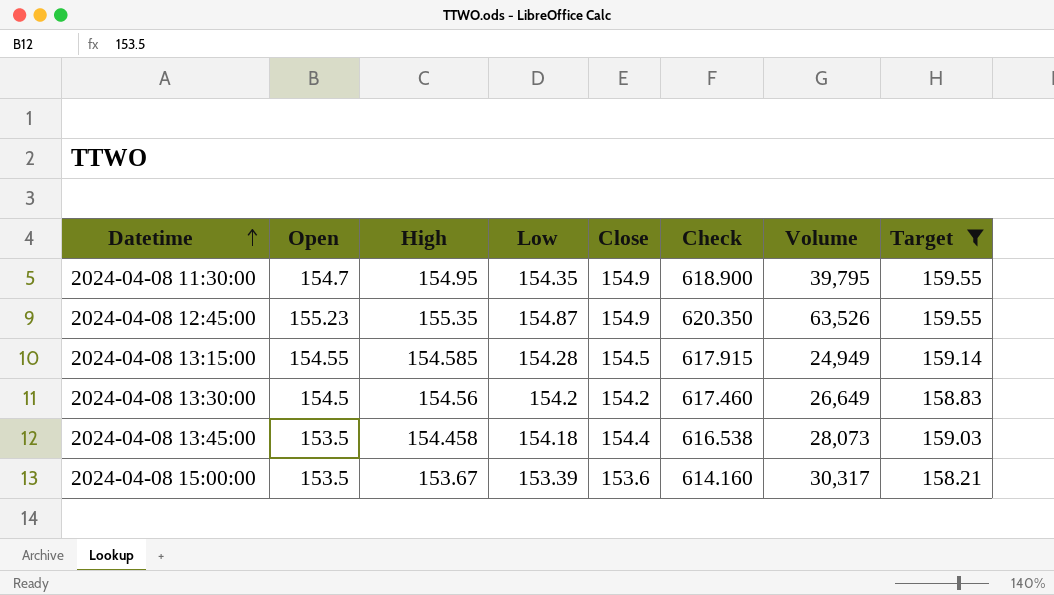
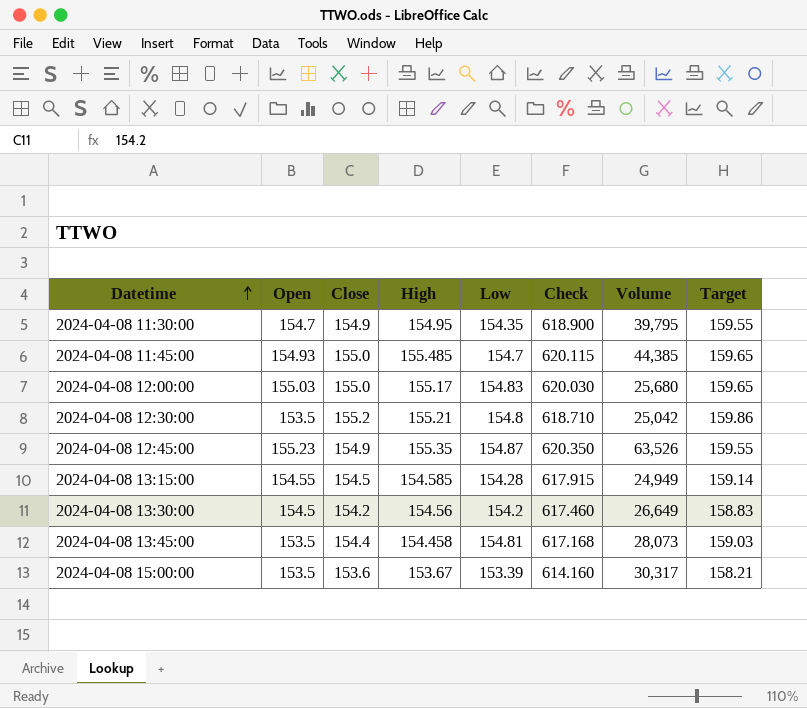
filter: Target <= 159.55 -> none
column Close | position: 5 -> 3
2024-04-08 13:45:00 | Low: 154.18 -> 154.81
2024-04-08 13:45:00 | Check: 616.538 -> 617.168

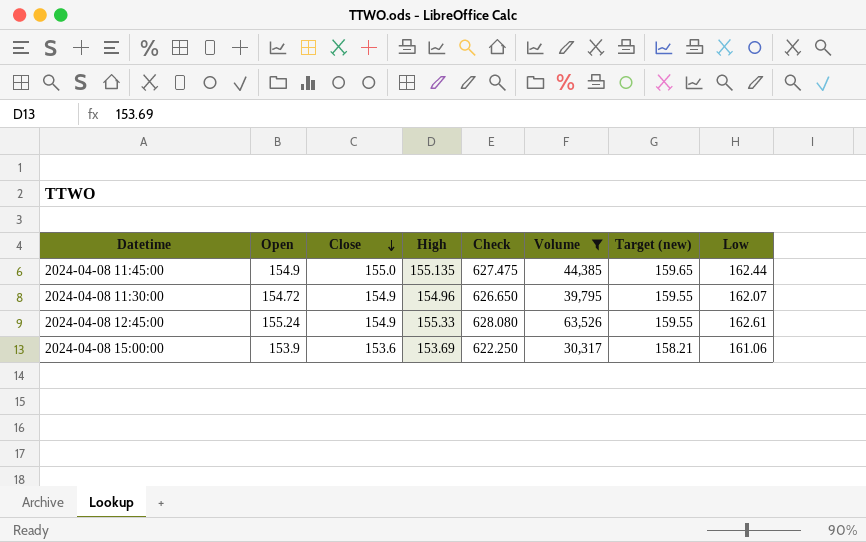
filter: none -> Volume >= 30,317
row order: Datetime ascending -> Close descending
column name: Target -> Target (new)
column Low | position: 5 -> 8
2024-04-08 11:45:00 | Open: 154.93 -> 154.9
2024-04-08 11:45:00 | High: 155.485 -> 155.135
2024-04-08 11:45:00 | Check: 620.115 -> 627.475
2024-04-08 11:45:00 | Low: 154.7 -> 162.44
2024-04-08 11:30:00 | Open: 154.7 -> 154.72
2024-04-08 11:30:00 | High: 154.95 -> 154.96
2024-04-08 11:30:00 | Check: 618.900 -> 626.650
2024-04-08 11:30:00 | Low: 154.35 -> 162.07
2024-04-08 12:45:00 | Open: 155.23 -> 155.24
2024-04-08 12:45:00 | High: 155.35 -> 155.33
2024-04-08 12:45:00 | Check: 620.350 -> 628.080
2024-04-08 12:45:00 | Low: 154.87 -> 162.61
2024-04-08 15:00:00 | Open: 153.5 -> 153.9
2024-04-08 15:00:00 | High: 153.67 -> 153.69
2024-04-08 15:00:00 | Check: 614.160 -> 622.250
2024-04-08 15:00:00 | Low: 153.39 -> 161.06

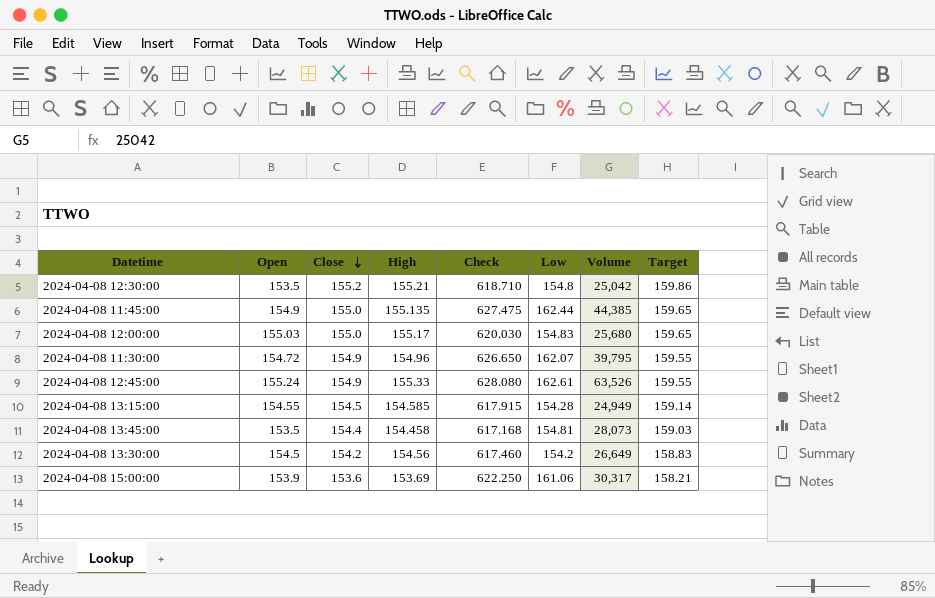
filter: Volume >= 30,317 -> none
column Low | position: 8 -> 6
column name: Target (new) -> Target

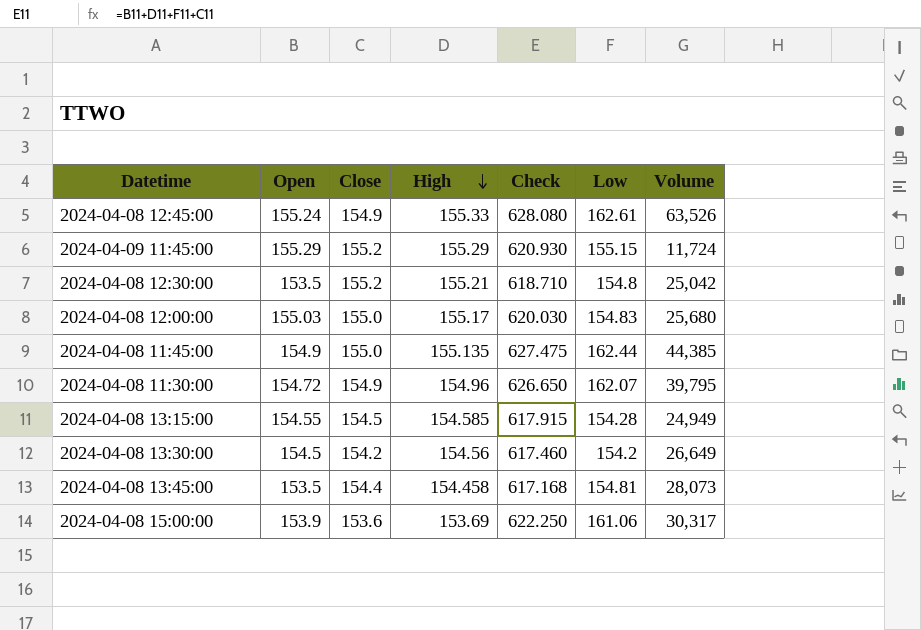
row order: Close descending -> High descending
column Target | formula: [Close] * 1.03 -> none
row 2024-04-09 11:45:00: none -> 155.29 | 155.2 | 155.29 | 620.930 | 155.15 | 11,724

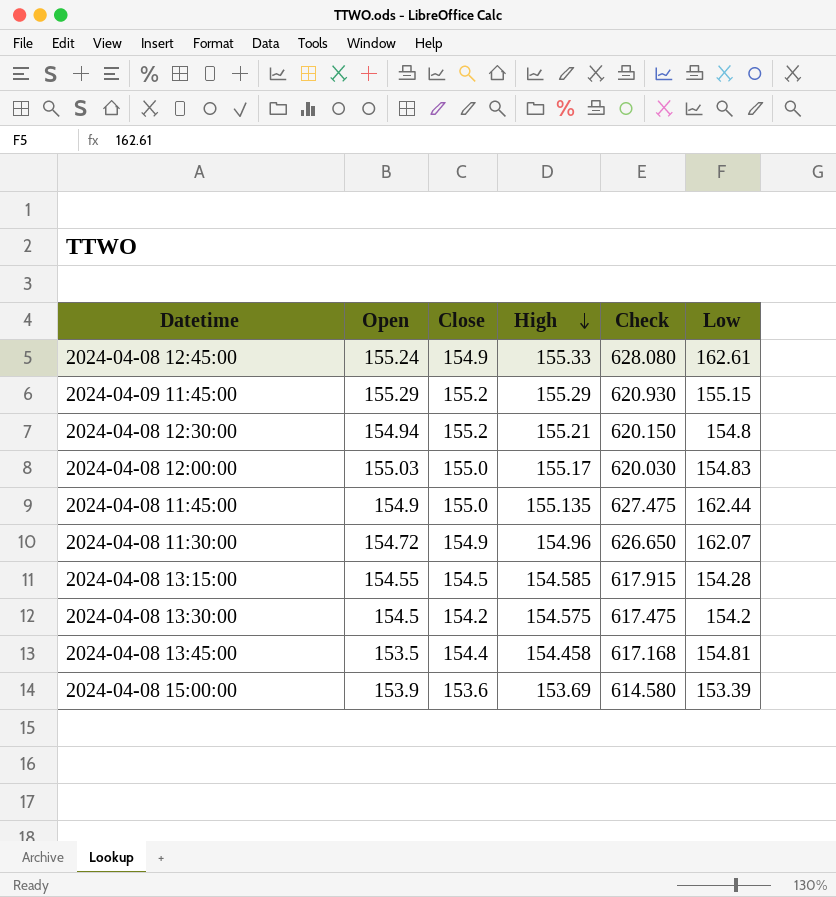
column Volume | position: 7 -> none
2024-04-08 12:30:00 | Open: 153.5 -> 154.94
2024-04-08 12:30:00 | Check: 618.710 -> 620.150
2024-04-08 13:30:00 | High: 154.56 -> 154.575
2024-04-08 13:30:00 | Check: 617.460 -> 617.475
2024-04-08 15:00:00 | Check: 622.250 -> 614.580
2024-04-08 15:00:00 | Low: 161.06 -> 153.39

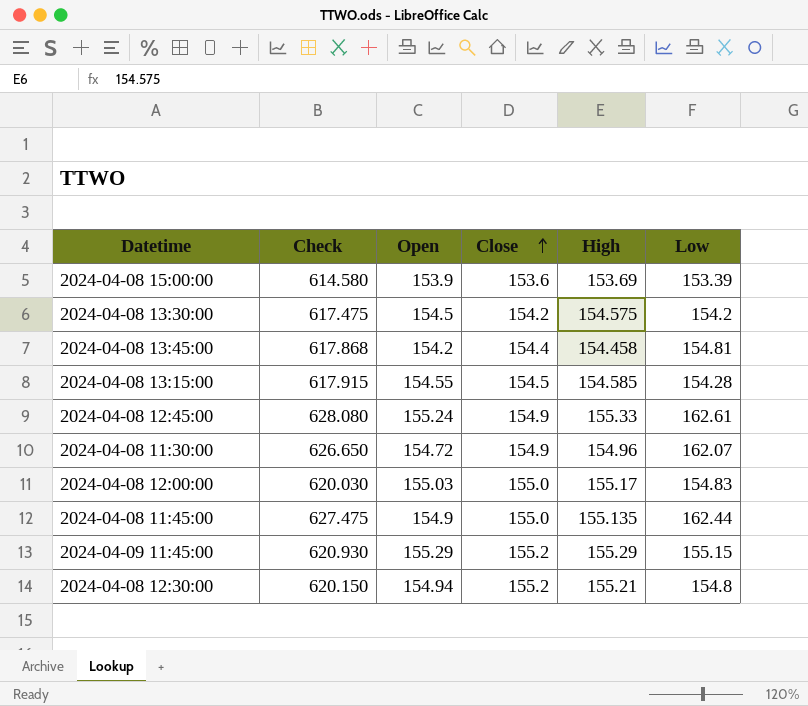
row order: High descending -> Close ascending
column Check | position: 5 -> 2
2024-04-08 13:45:00 | Check: 617.168 -> 617.868
2024-04-08 13:45:00 | Open: 153.5 -> 154.2

